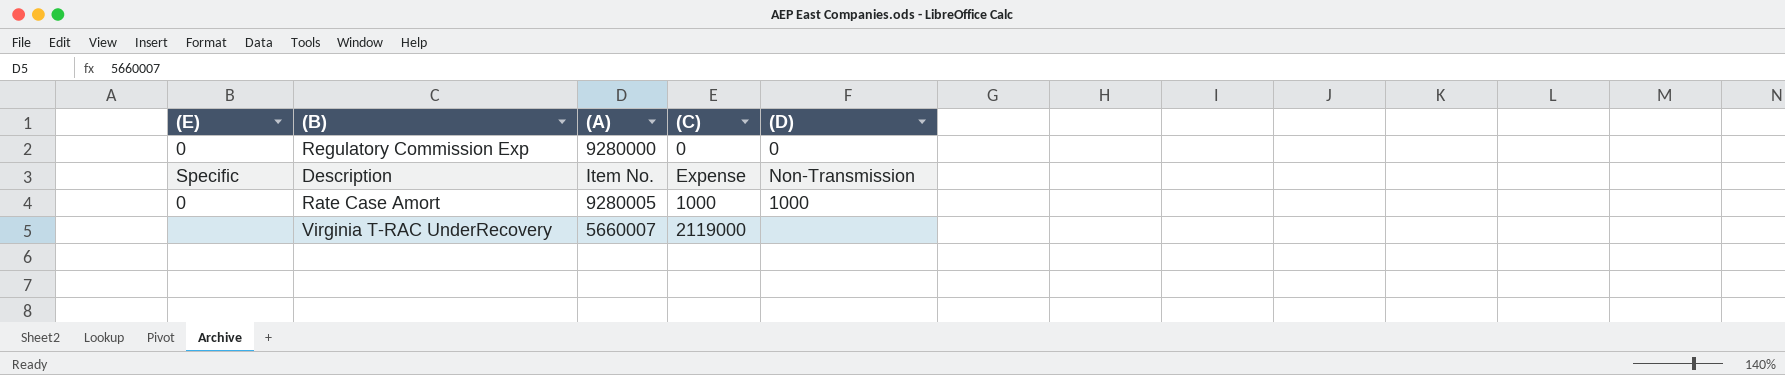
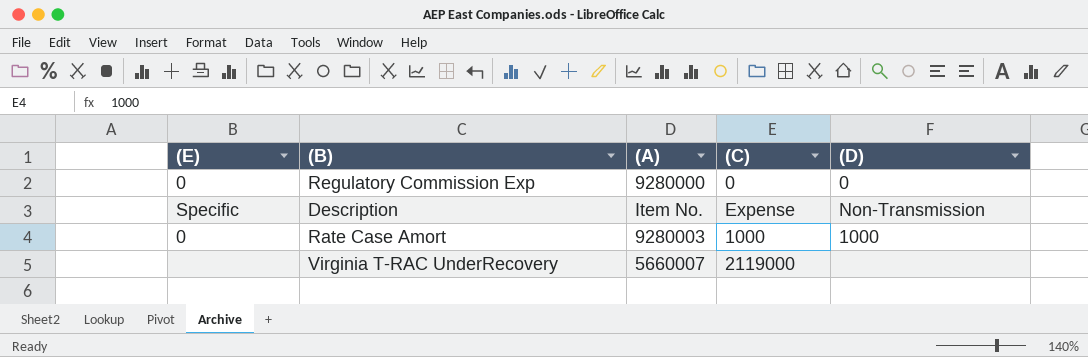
Rate Case Amort | (A): 9280005 -> 9280003

